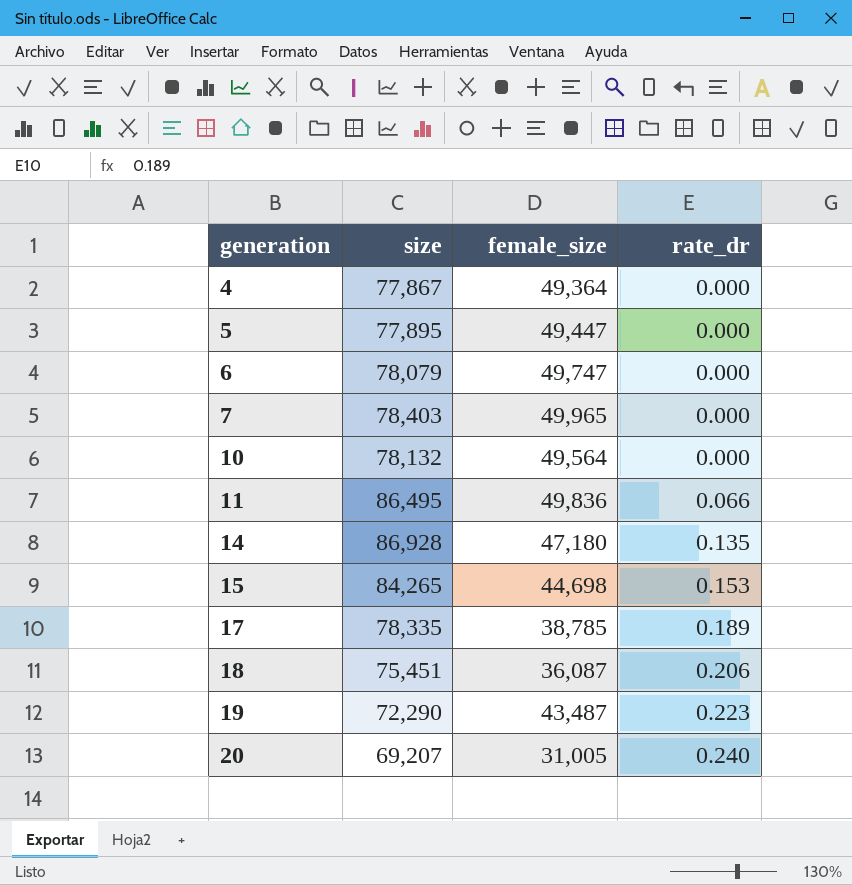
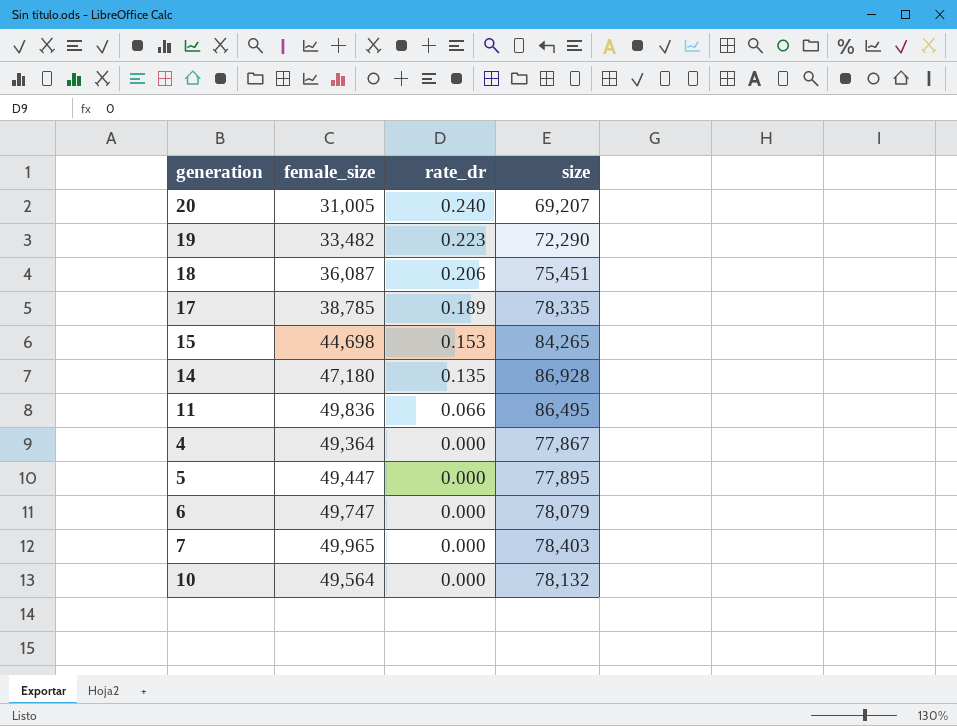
row order: generation ascending -> rate_dr descending
column size | position: 2 -> 4
19 | female_size: 43,487 -> 33,482

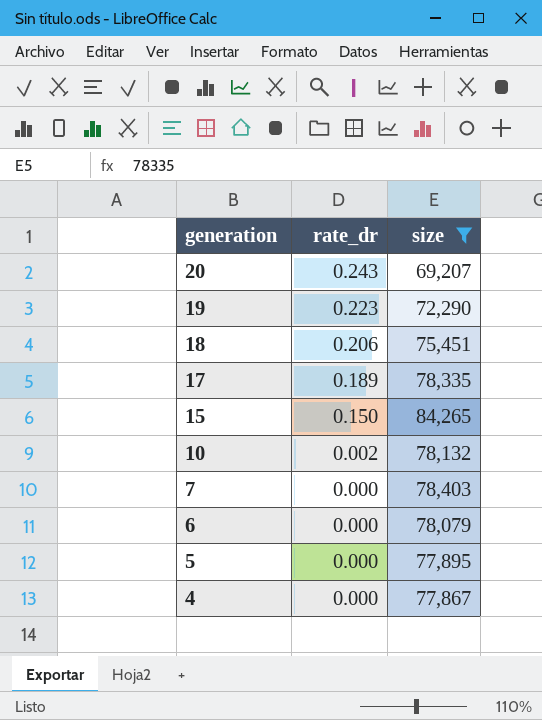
filter: none -> size <= 84,265
row order: rate_dr descending -> generation descending
column female_size | position: 2 -> none
20 | rate_dr: 0.240 -> 0.243
15 | rate_dr: 0.153 -> 0.150
10 | rate_dr: 0.000 -> 0.002

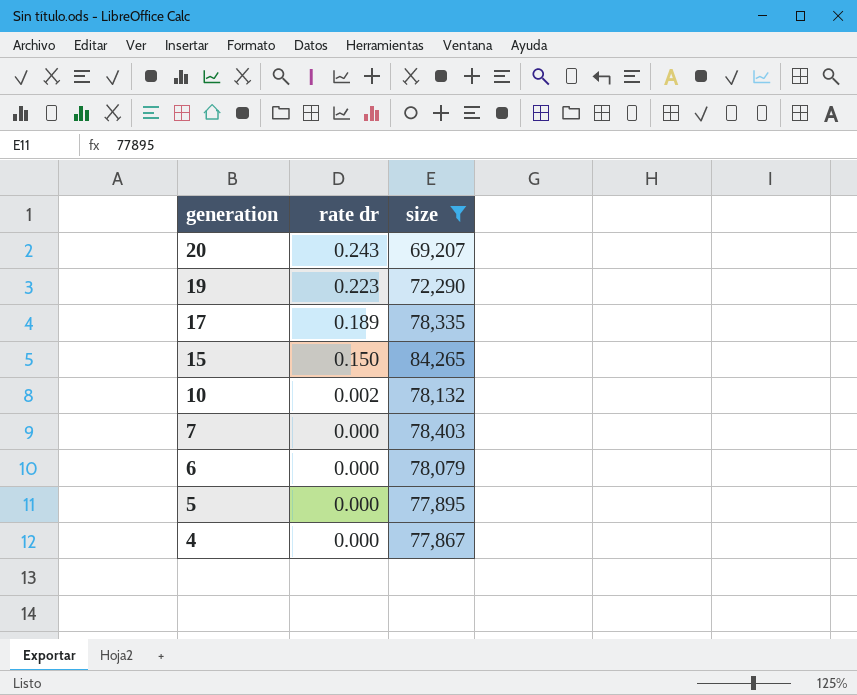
column name: rate_dr -> rate dr
row 18: 0.206 | 75,451 -> none

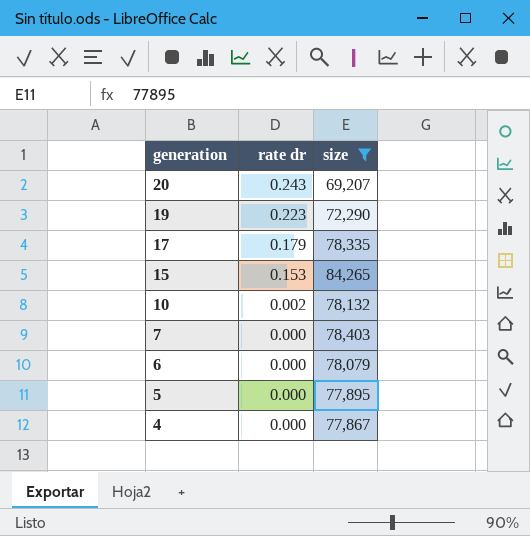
17 | rate dr: 0.189 -> 0.179
15 | rate dr: 0.150 -> 0.153

